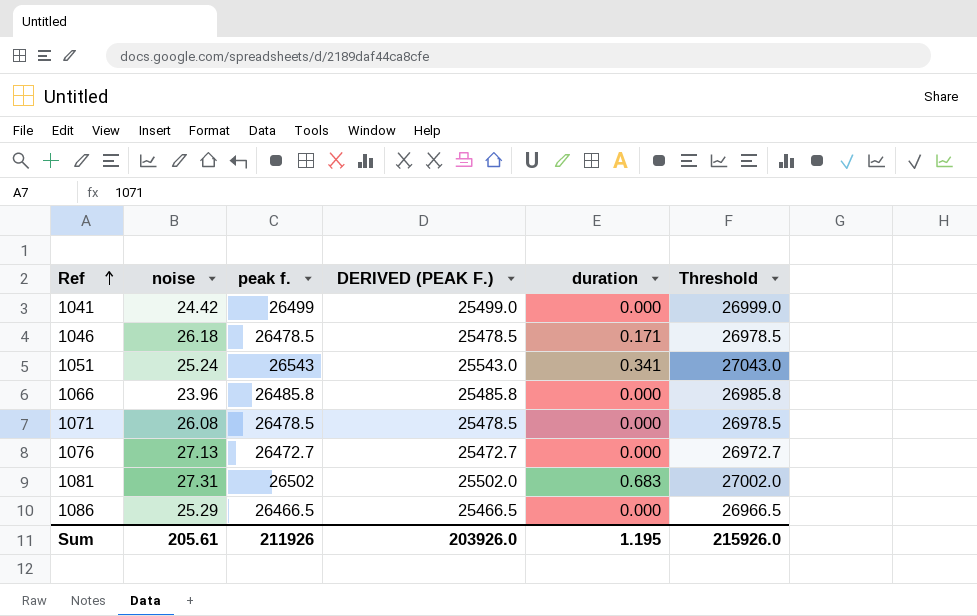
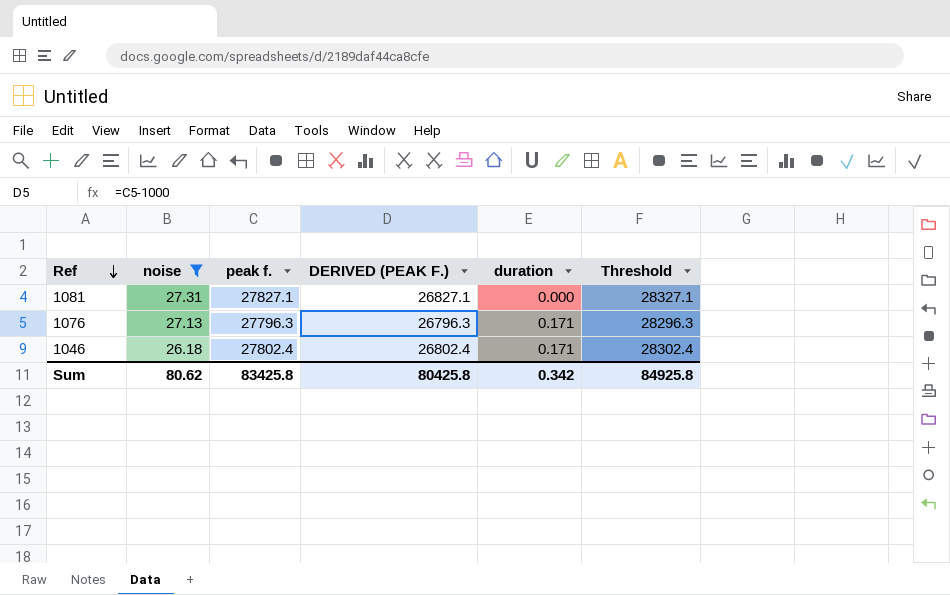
filter: none -> noise >= 26.18
row order: Ref ascending -> Ref descending
1081 | peak f.: 26502 -> 27827.1
1081 | DERIVED (PEAK F.): 25502.0 -> 26827.1
1081 | duration: 0.683 -> 0.000
1081 | Threshold: 27002.0 -> 28327.1
1076 | peak f.: 26472.7 -> 27796.3
1076 | DERIVED (PEAK F.): 25472.7 -> 26796.3
1076 | duration: 0.000 -> 0.171
1076 | Threshold: 26972.7 -> 28296.3
1046 | peak f.: 26478.5 -> 27802.4
1046 | DERIVED (PEAK F.): 25478.5 -> 26802.4
1046 | Threshold: 26978.5 -> 28302.4
Sum | noise: 205.61 -> 80.62
Sum | peak f.: 211926 -> 83425.8
Sum | DERIVED (PEAK F.): 203926.0 -> 80425.8
Sum | duration: 1.195 -> 0.342
Sum | Threshold: 215926.0 -> 84925.8

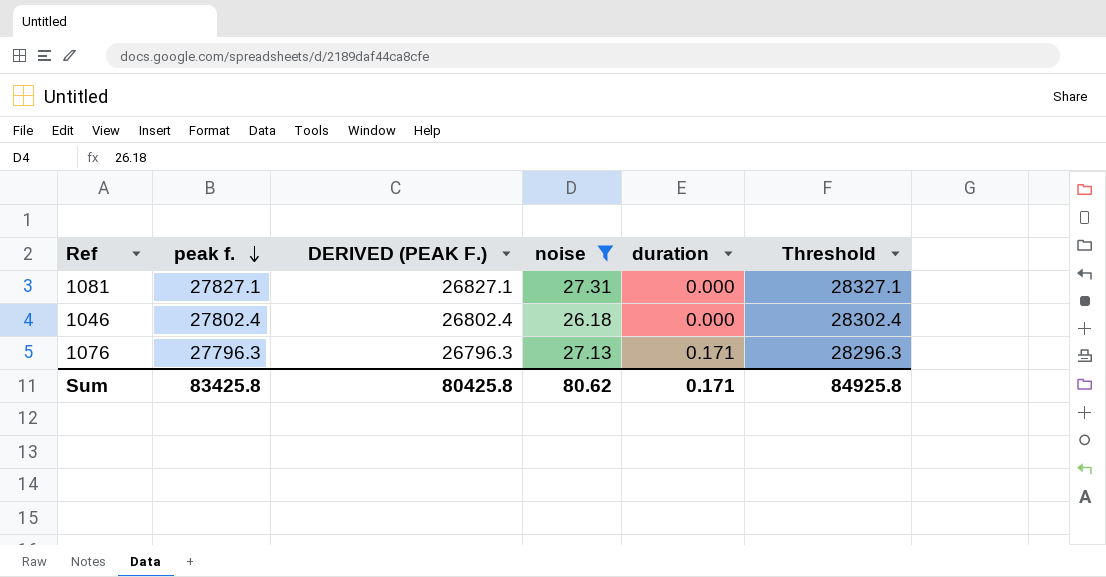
row order: Ref descending -> peak f. descending
column noise | position: 2 -> 4
1046 | duration: 0.171 -> 0.000
Sum | duration: 0.342 -> 0.171

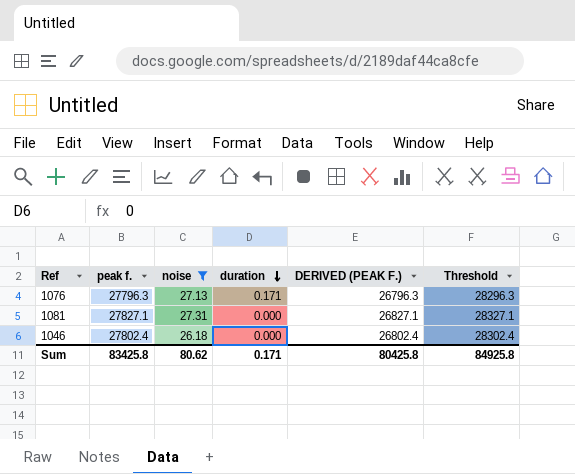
row order: peak f. descending -> duration descending
column DERIVED (PEAK F.) | position: 3 -> 5

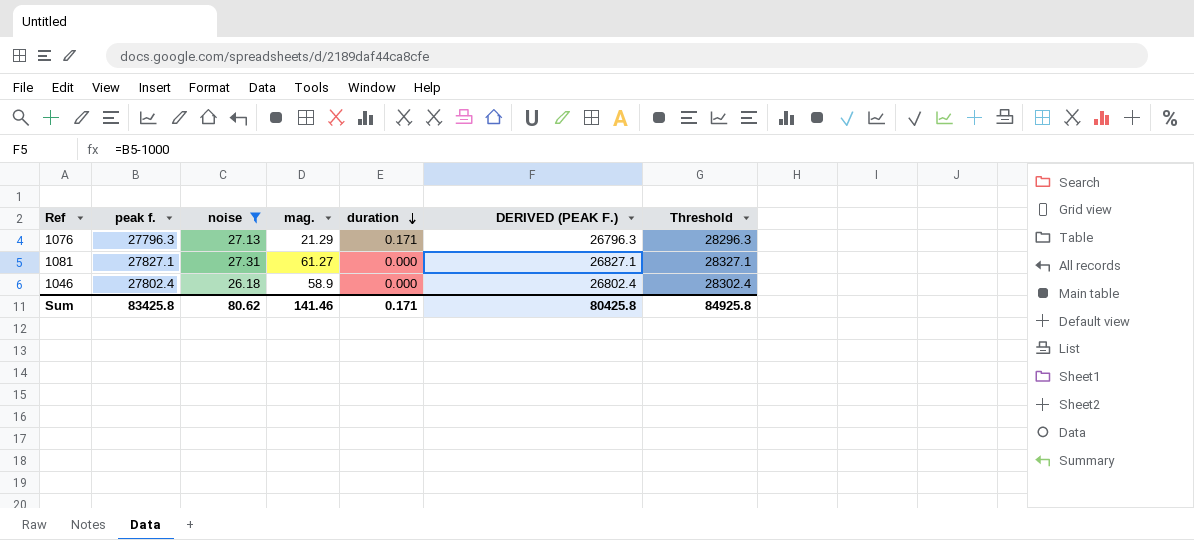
column mag. | position: none -> 4

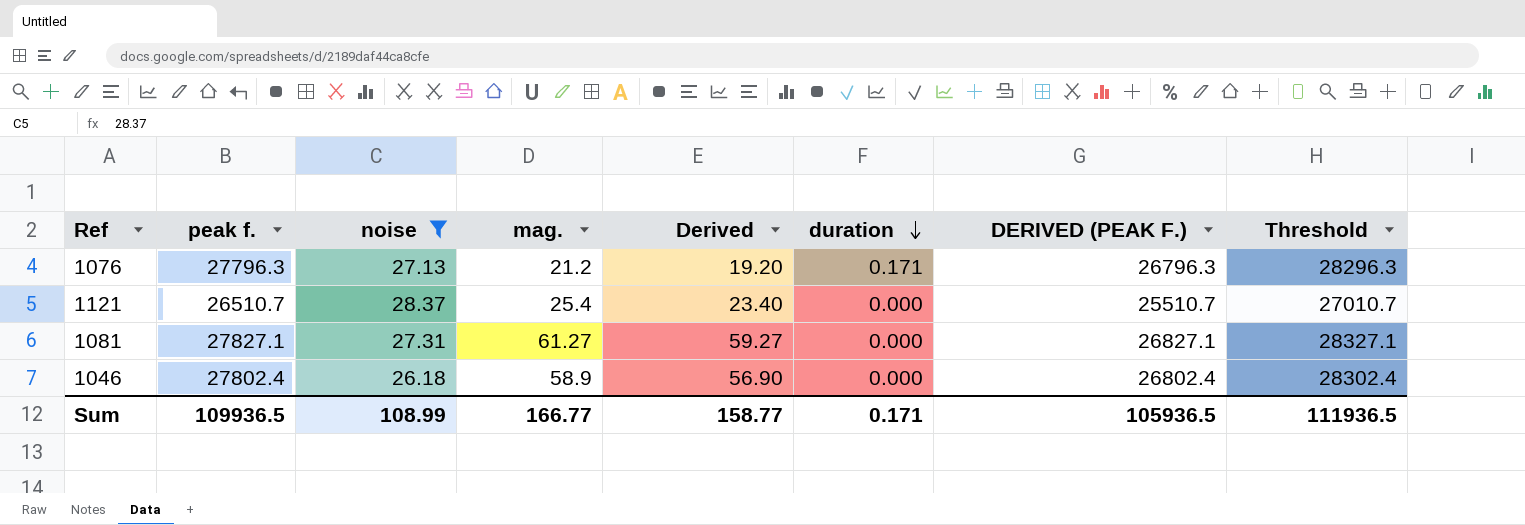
column Derived | formula: none -> [mag.] - 2
1076 | mag.: 21.29 -> 21.2
row 1121: none -> 26510.7 | 28.37 | 25.4 | 23.40 | 0.000 | 25510.7 | 27010.7
Sum | peak f.: 83425.8 -> 109936.5
Sum | noise: 80.62 -> 108.99
Sum | mag.: 141.46 -> 166.77
Sum | DERIVED (PEAK F.): 80425.8 -> 105936.5
Sum | Threshold: 84925.8 -> 111936.5

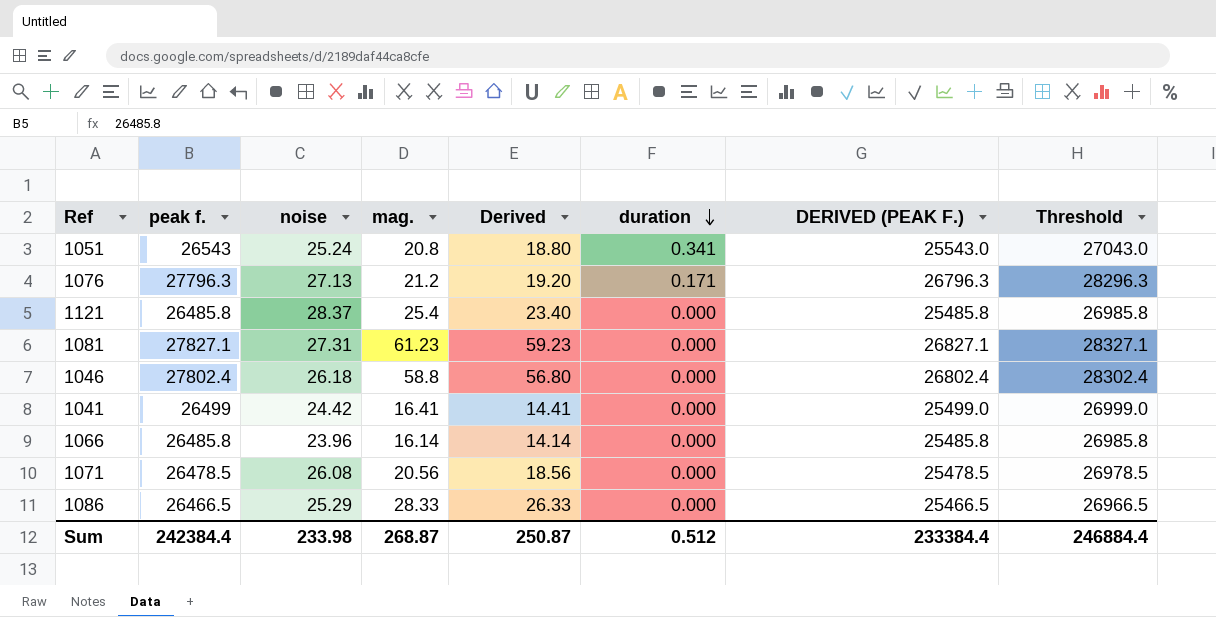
filter: noise >= 26.18 -> none
1121 | peak f.: 26510.7 -> 26485.8
1121 | DERIVED (PEAK F.): 25510.7 -> 25485.8
1121 | Threshold: 27010.7 -> 26985.8
1081 | mag.: 61.27 -> 61.23
1081 | Derived: 59.27 -> 59.23
1046 | mag.: 58.9 -> 58.8
1046 | Derived: 56.90 -> 56.80
Sum | peak f.: 109936.5 -> 242384.4
Sum | noise: 108.99 -> 233.98
Sum | mag.: 166.77 -> 268.87
Sum | Derived: 158.77 -> 250.87
Sum | duration: 0.171 -> 0.512
Sum | DERIVED (PEAK F.): 105936.5 -> 233384.4
Sum | Threshold: 111936.5 -> 246884.4

